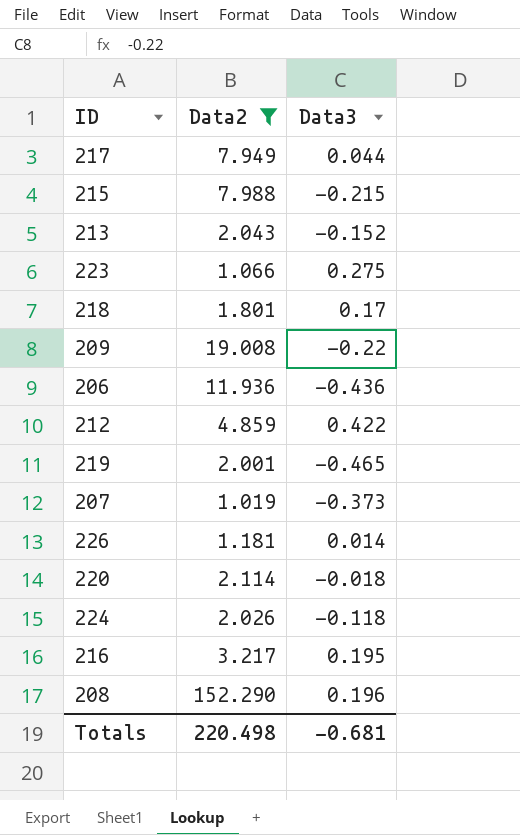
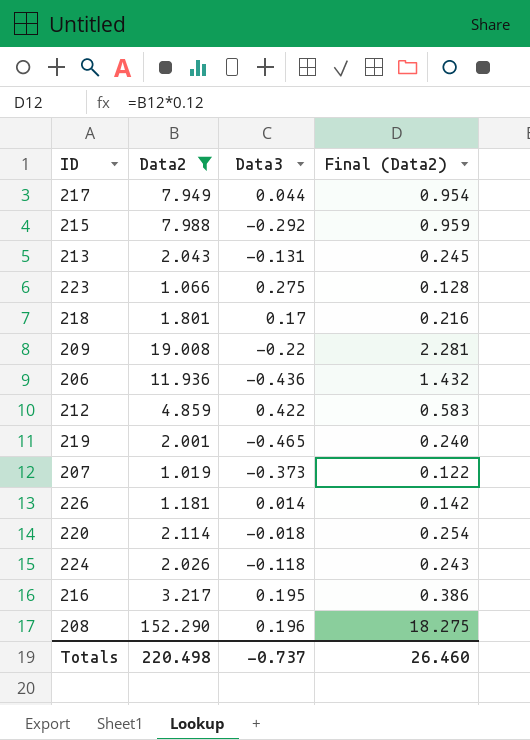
column Final (Data2) | formula: none -> [Data2] * 0.12
215 | Data3: -0.215 -> -0.292
213 | Data3: -0.152 -> -0.131
Totals | Data3: -0.681 -> -0.737

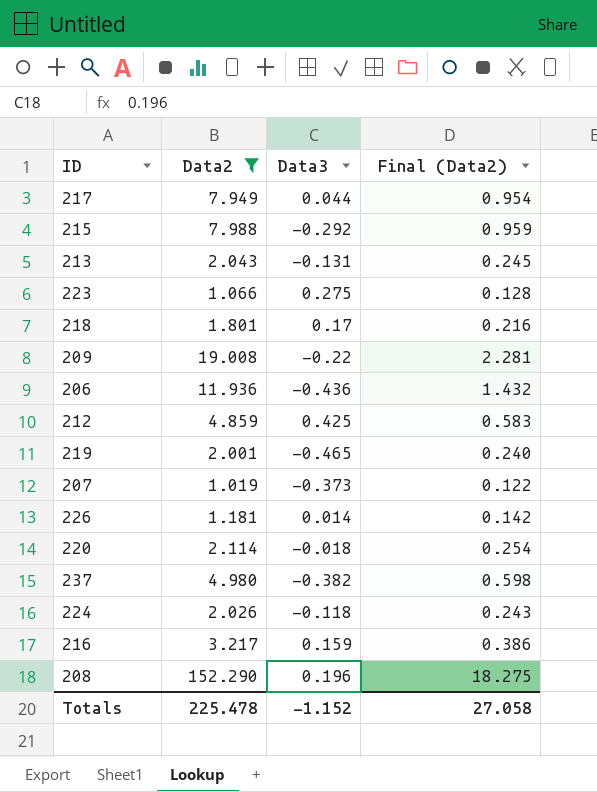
212 | Data3: 0.422 -> 0.425
row 237: none -> 4.980 | -0.382 | 0.598
216 | Data3: 0.195 -> 0.159
Totals | Data2: 220.498 -> 225.478
Totals | Data3: -0.737 -> -1.152
Totals | Final (Data2): 26.460 -> 27.058

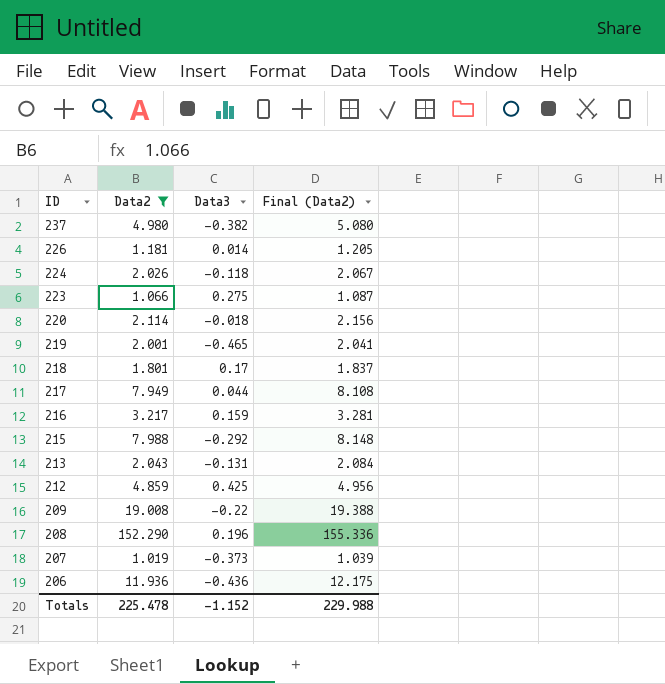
row order: none -> ID descending
column Final (Data2) | formula: [Data2] * 0.12 -> [Data2] * 1.02
Totals | Final (Data2): 27.058 -> 229.988

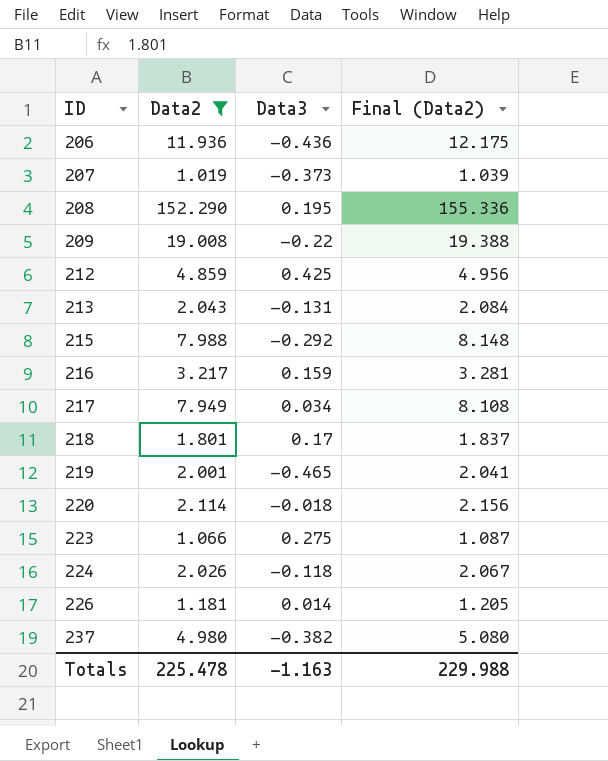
row order: ID descending -> ID ascending
208 | Data3: 0.196 -> 0.195
217 | Data3: 0.044 -> 0.034
Totals | Data3: -1.152 -> -1.163

